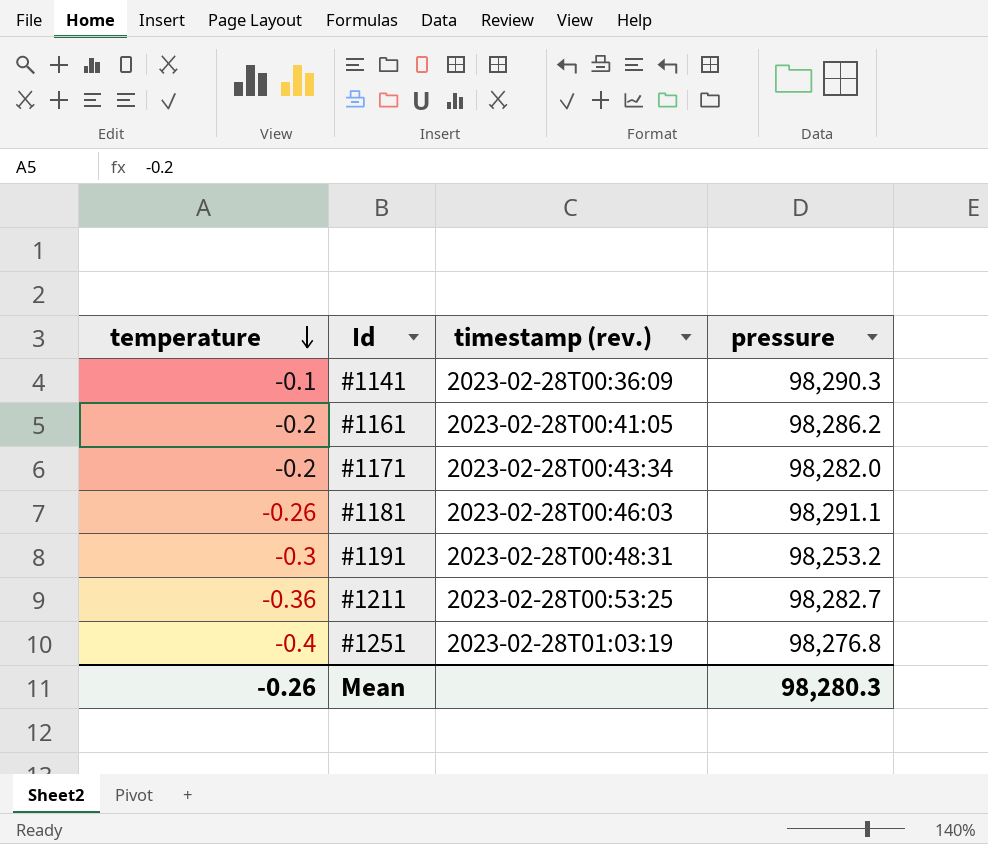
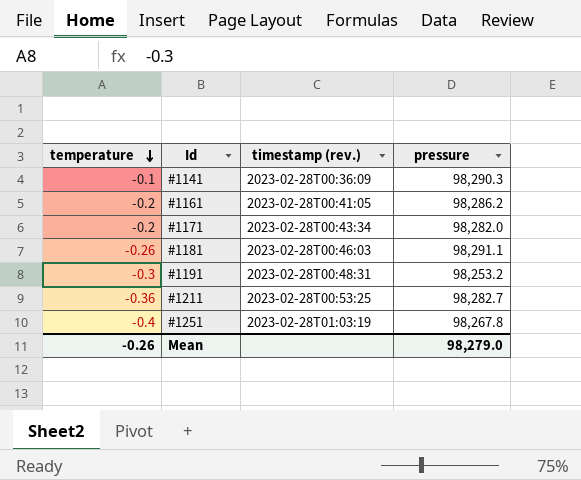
#1251 | pressure: 98,276.8 -> 98,267.8
Mean | pressure: 98,280.3 -> 98,279.0

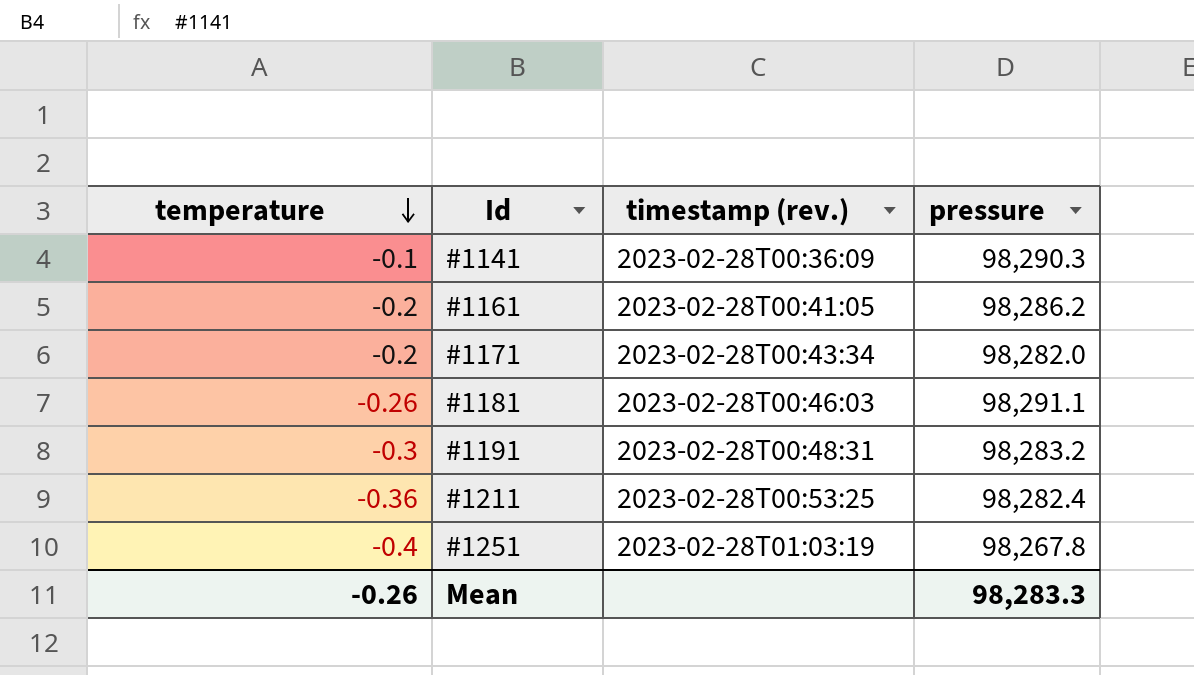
#1191 | pressure: 98,253.2 -> 98,283.2
#1211 | pressure: 98,282.7 -> 98,282.4
Mean | pressure: 98,279.0 -> 98,283.3

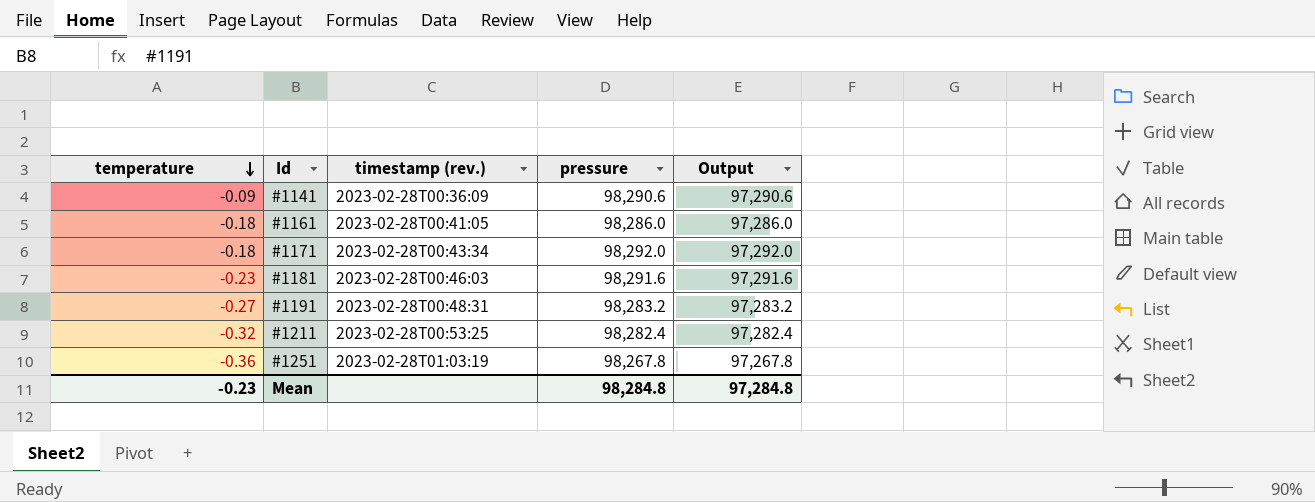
column Output | formula: none -> [pressure] - 1000
#1141 | temperature: -0.1 -> -0.09
#1141 | pressure: 98,290.3 -> 98,290.6
#1161 | temperature: -0.2 -> -0.18
#1161 | pressure: 98,286.2 -> 98,286.0
#1171 | temperature: -0.2 -> -0.18
#1171 | pressure: 98,282.0 -> 98,292.0
#1181 | temperature: -0.26 -> -0.23
#1181 | pressure: 98,291.1 -> 98,291.6
#1191 | temperature: -0.3 -> -0.27
#1211 | temperature: -0.36 -> -0.32
#1251 | temperature: -0.4 -> -0.36
Mean | temperature: -0.26 -> -0.23
Mean | pressure: 98,283.3 -> 98,284.8

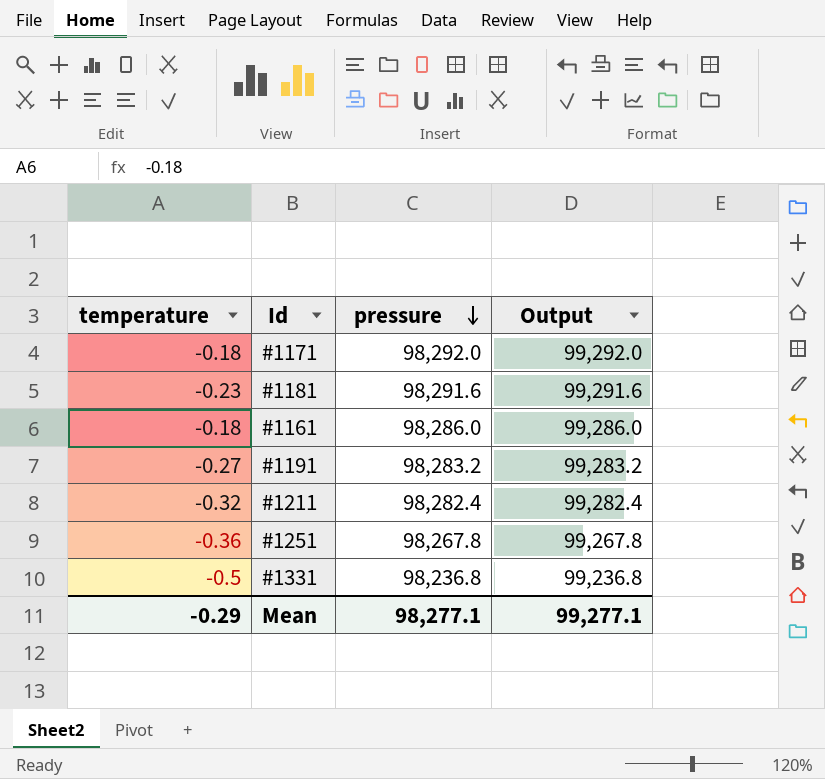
row order: temperature descending -> pressure descending
column timestamp (rev.) | position: 3 -> none
column Output | formula: [pressure] - 1000 -> [pressure] + 1000
row #1141: -0.09 | 2023-02-28T00:36:09 | 98,290.6 | 97,290.6 -> none
row #1331: none -> -0.5 | 98,236.8 | 99,236.8
Mean | temperature: -0.23 -> -0.29
Mean | pressure: 98,284.8 -> 98,277.1
Mean | Output: 97,284.8 -> 99,277.1

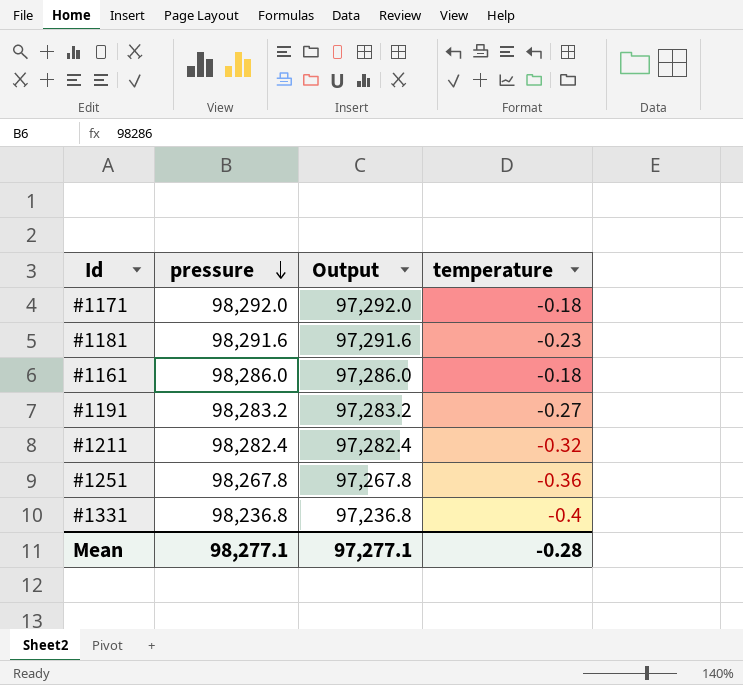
column Output | formula: [pressure] + 1000 -> [pressure] - 1000
column temperature | position: 1 -> 4
#1331 | temperature: -0.5 -> -0.4
Mean | Output: 99,277.1 -> 97,277.1
Mean | temperature: -0.29 -> -0.28

